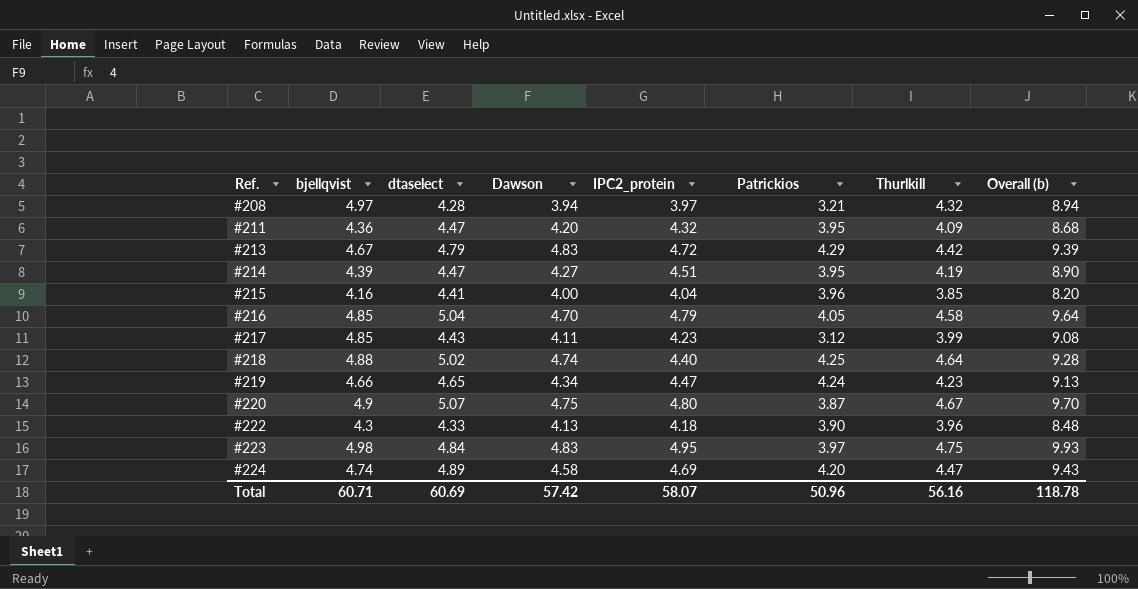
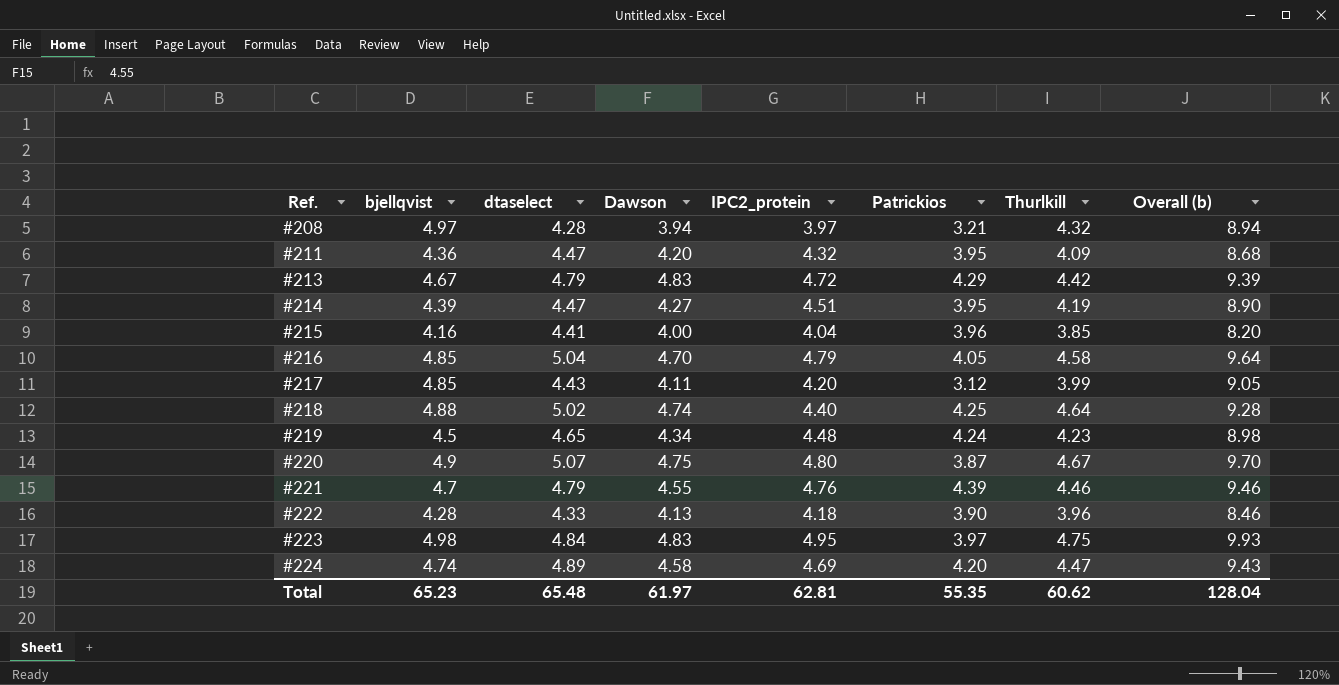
#217 | IPC2_protein: 4.23 -> 4.20
#217 | Overall (b): 9.08 -> 9.05
#219 | bjellqvist: 4.66 -> 4.5
#219 | IPC2_protein: 4.47 -> 4.48
#219 | Overall (b): 9.13 -> 8.98
row #221: none -> 4.7 | 4.79 | 4.55 | 4.76 | 4.39 | 4.46 | 9.46
#222 | bjellqvist: 4.3 -> 4.28
#222 | Overall (b): 8.48 -> 8.46
Total | bjellqvist: 60.71 -> 65.23
Total | dtaselect: 60.69 -> 65.48
Total | Dawson: 57.42 -> 61.97
Total | IPC2_protein: 58.07 -> 62.81
Total | Patrickios: 50.96 -> 55.35
Total | Thurlkill: 56.16 -> 60.62
Total | Overall (b): 118.78 -> 128.04

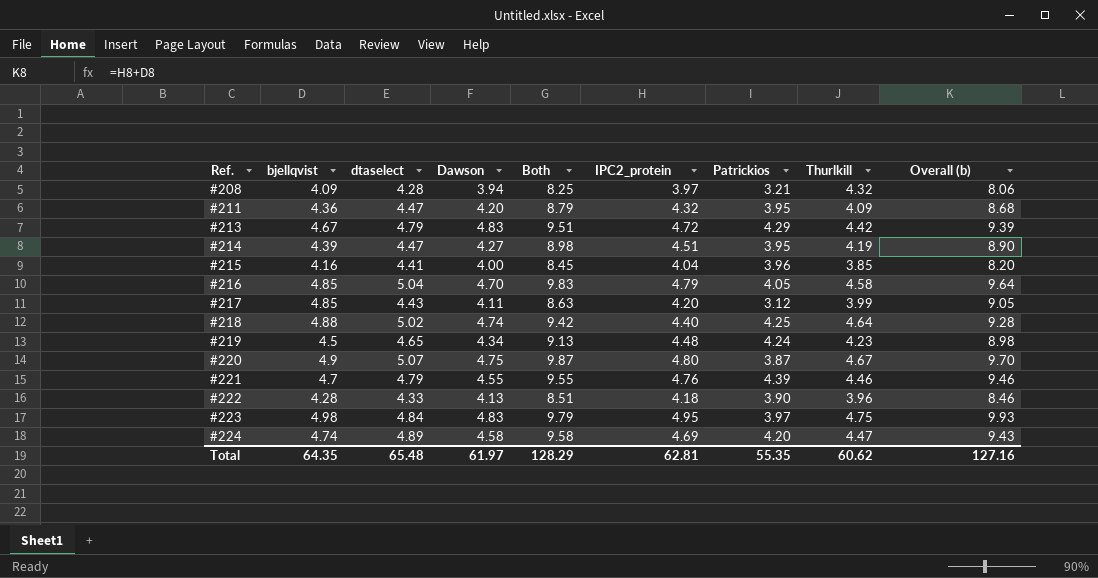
column Both | formula: none -> [dtaselect] + [IPC2_protein]
#208 | bjellqvist: 4.97 -> 4.09
#208 | Overall (b): 8.94 -> 8.06
Total | bjellqvist: 65.23 -> 64.35
Total | Overall (b): 128.04 -> 127.16

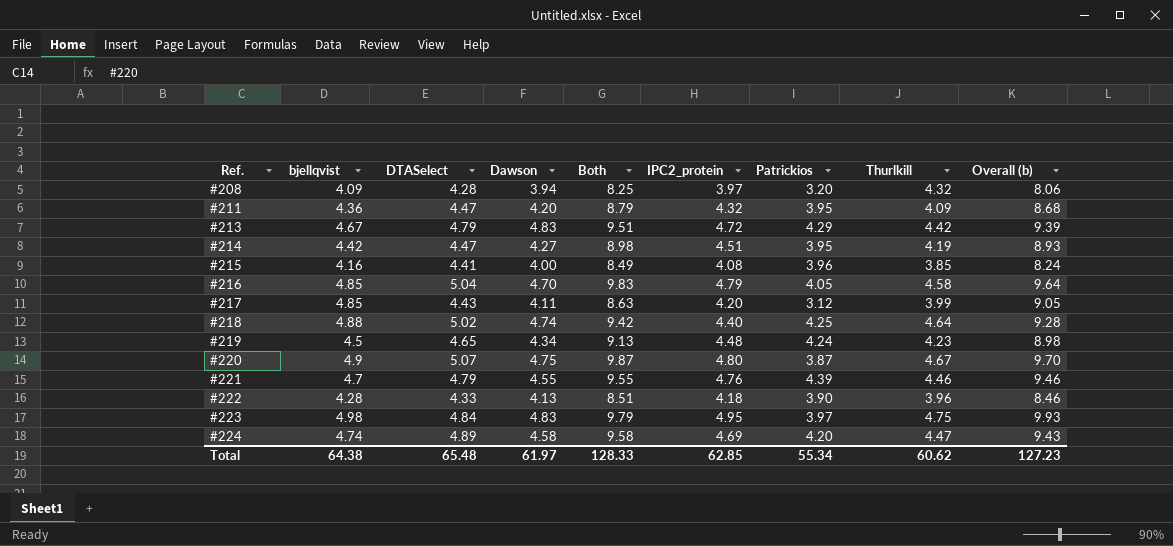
column name: dtaselect -> DTASelect
#208 | Patrickios: 3.21 -> 3.20
#214 | bjellqvist: 4.39 -> 4.42
#214 | Overall (b): 8.90 -> 8.93
#215 | Both: 8.45 -> 8.49
#215 | IPC2_protein: 4.04 -> 4.08
#215 | Overall (b): 8.20 -> 8.24
Total | bjellqvist: 64.35 -> 64.38
Total | Both: 128.29 -> 128.33
Total | IPC2_protein: 62.81 -> 62.85
Total | Patrickios: 55.35 -> 55.34
Total | Overall (b): 127.16 -> 127.23

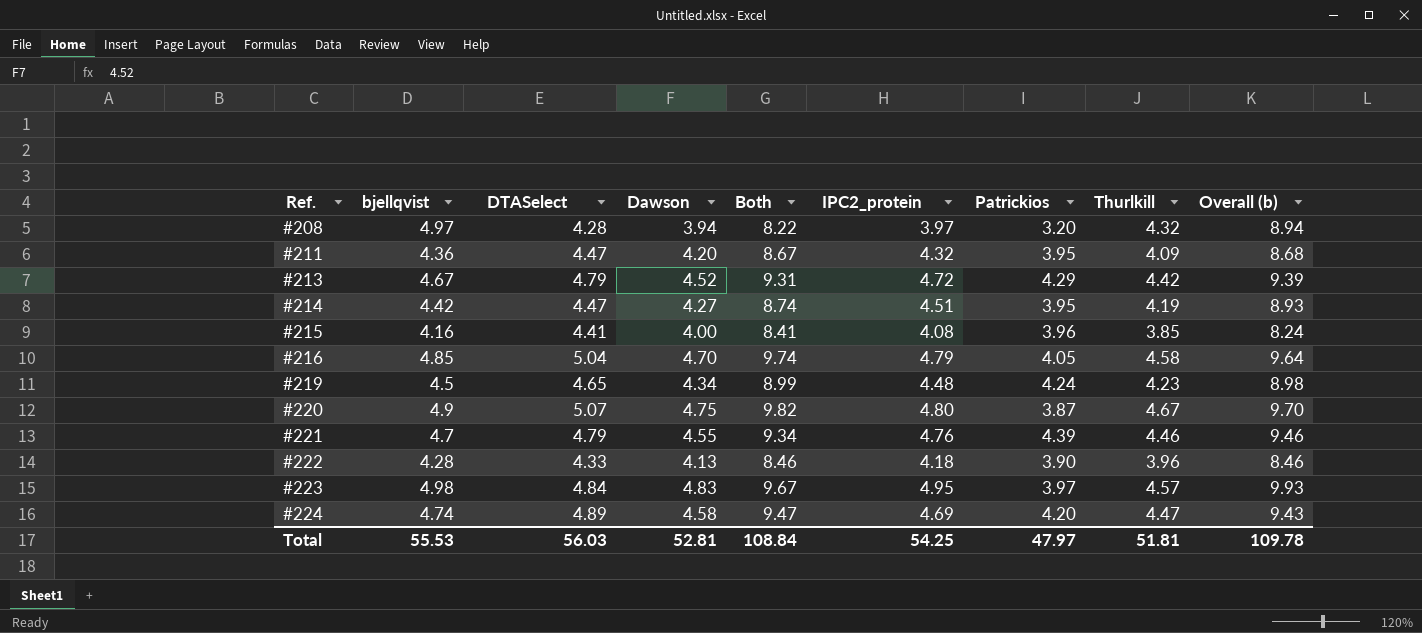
column Both | formula: [DTASelect] + [IPC2_protein] -> [DTASelect] + [Dawson]
row #217: 4.85 | 4.43 | 4.11 | 8.63 | 4.20 | 3.12 | 3.99 | 9.05 -> none
row #218: 4.88 | 5.02 | 4.74 | 9.42 | 4.40 | 4.25 | 4.64 | 9.28 -> none
#208 | bjellqvist: 4.09 -> 4.97
#208 | Overall (b): 8.06 -> 8.94
#213 | Dawson: 4.83 -> 4.52
#223 | Thurlkill: 4.75 -> 4.57
Total | bjellqvist: 64.38 -> 55.53
Total | DTASelect: 65.48 -> 56.03
Total | Dawson: 61.97 -> 52.81
Total | Both: 128.33 -> 108.84
Total | IPC2_protein: 62.85 -> 54.25
Total | Patrickios: 55.34 -> 47.97
Total | Thurlkill: 60.62 -> 51.81
Total | Overall (b): 127.23 -> 109.78

